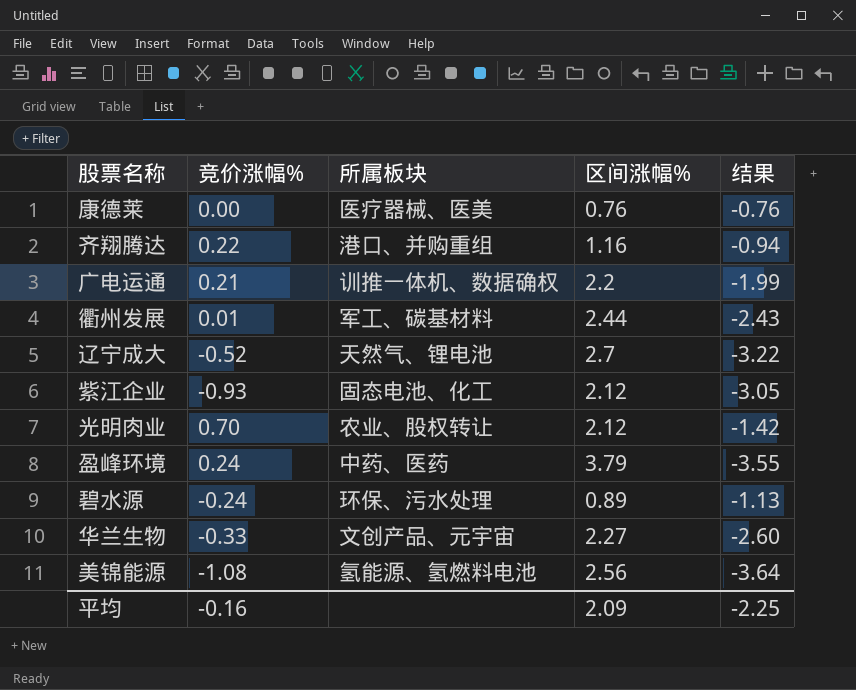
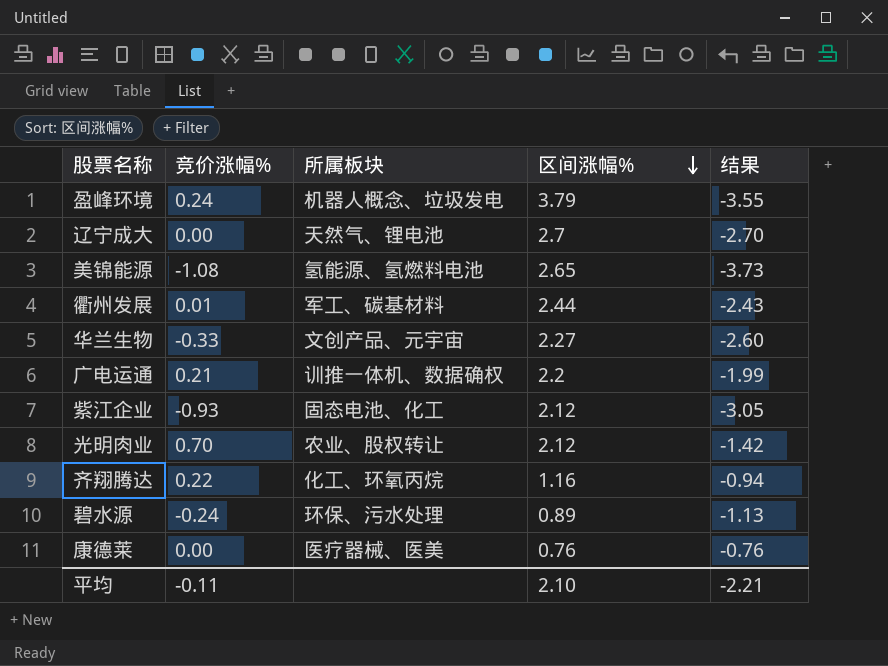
row order: none -> 区间涨幅% descending
盈峰环境 | 所属板块: 中药、医药 -> 机器人概念、垃圾发电
辽宁成大 | 竞价涨幅%: -0.52 -> 0.00
辽宁成大 | 结果: -3.22 -> -2.70
美锦能源 | 区间涨幅%: 2.56 -> 2.65
美锦能源 | 结果: -3.64 -> -3.73
齐翔腾达 | 所属板块: 港口、并购重组 -> 化工、环氧丙烷
平均 | 竞价涨幅%: -0.16 -> -0.11
平均 | 区间涨幅%: 2.09 -> 2.10
平均 | 结果: -2.25 -> -2.21

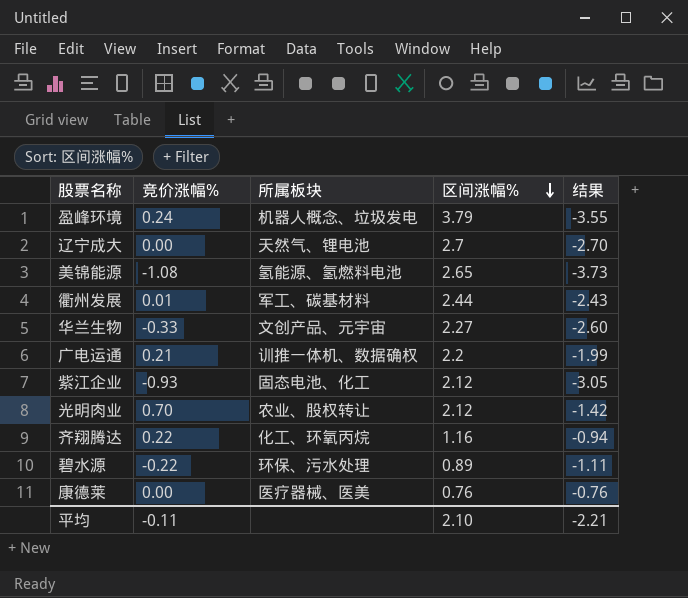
碧水源 | 竞价涨幅%: -0.24 -> -0.22
碧水源 | 结果: -1.13 -> -1.11

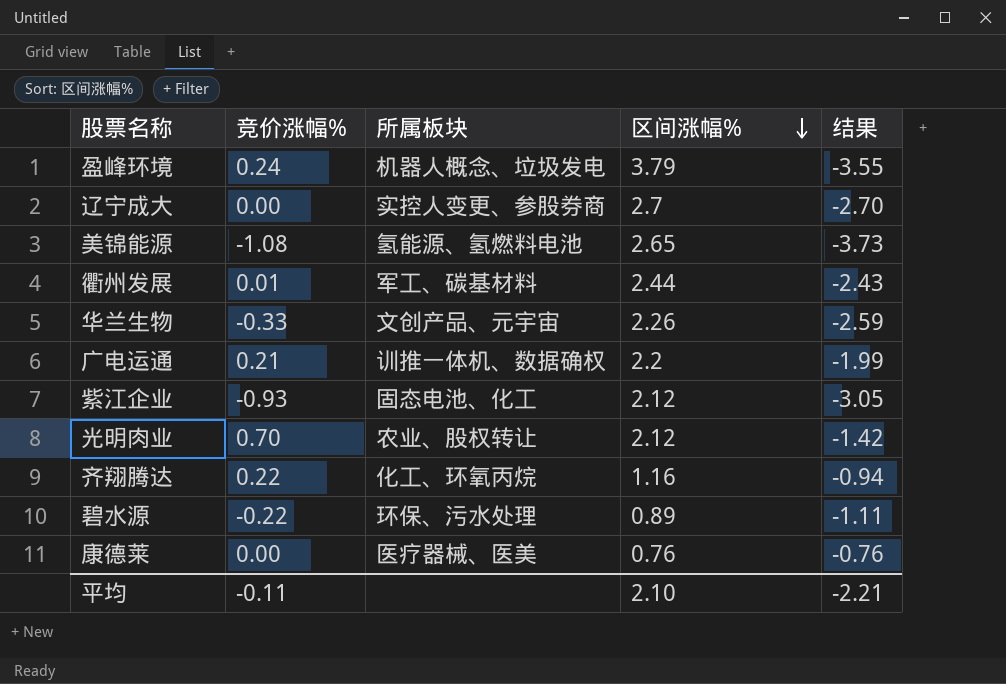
辽宁成大 | 所属板块: 天然气、锂电池 -> 实控人变更、参股券商
华兰生物 | 区间涨幅%: 2.27 -> 2.26
华兰生物 | 结果: -2.60 -> -2.59

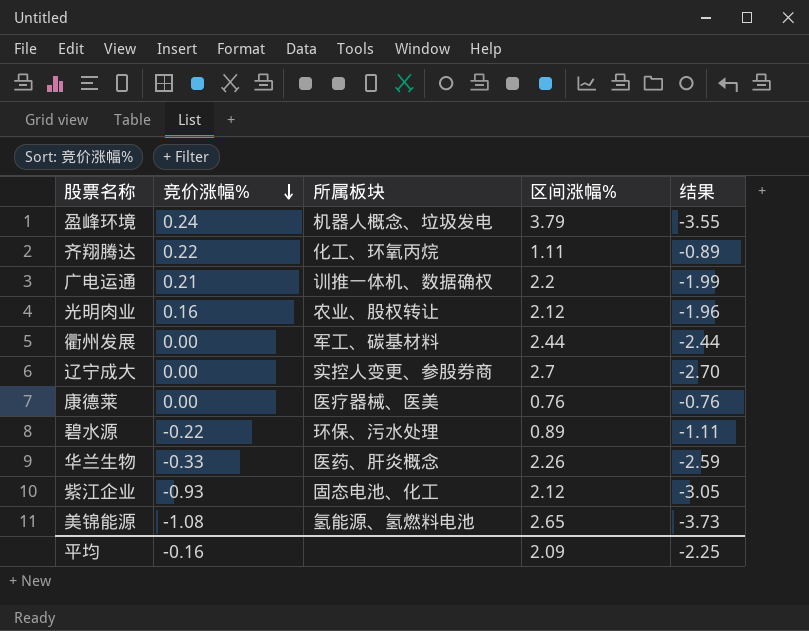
row order: 区间涨幅% descending -> 竞价涨幅% descending
齐翔腾达 | 区间涨幅%: 1.16 -> 1.11
齐翔腾达 | 结果: -0.94 -> -0.89
光明肉业 | 竞价涨幅%: 0.70 -> 0.16
光明肉业 | 结果: -1.42 -> -1.96
衢州发展 | 竞价涨幅%: 0.01 -> 0.00
衢州发展 | 结果: -2.43 -> -2.44
华兰生物 | 所属板块: 文创产品、元宇宙 -> 医药、肝炎概念
平均 | 竞价涨幅%: -0.11 -> -0.16
平均 | 区间涨幅%: 2.10 -> 2.09
平均 | 结果: -2.21 -> -2.25

